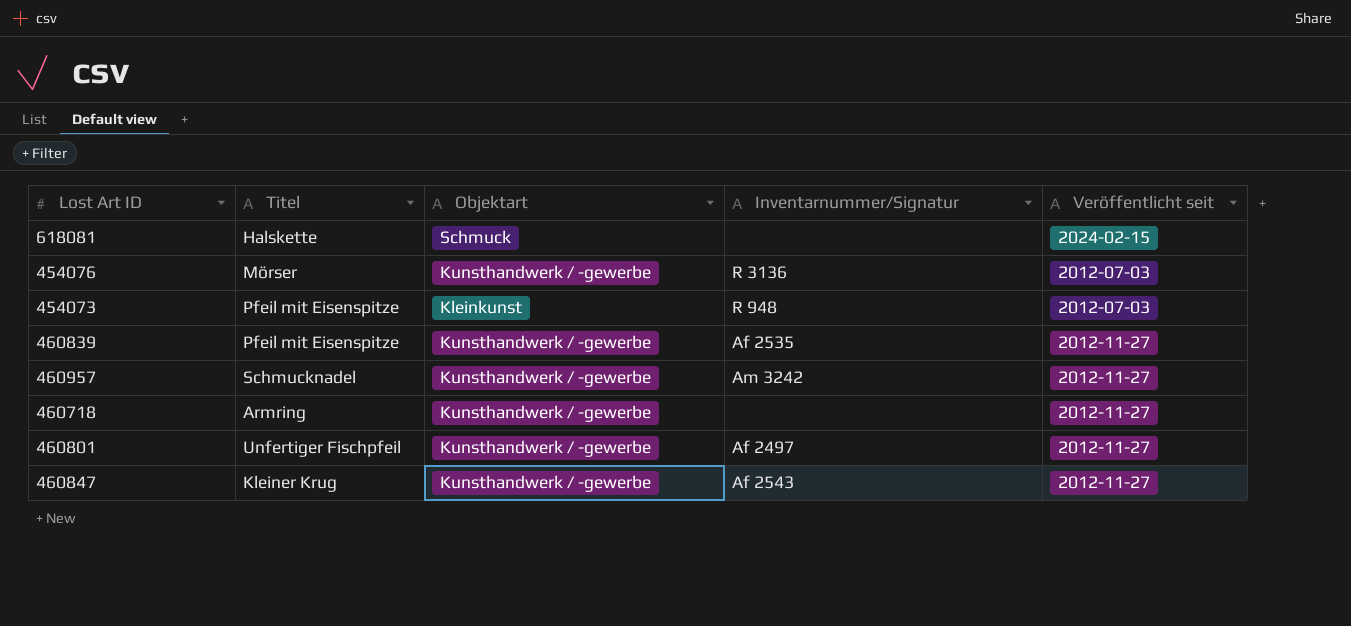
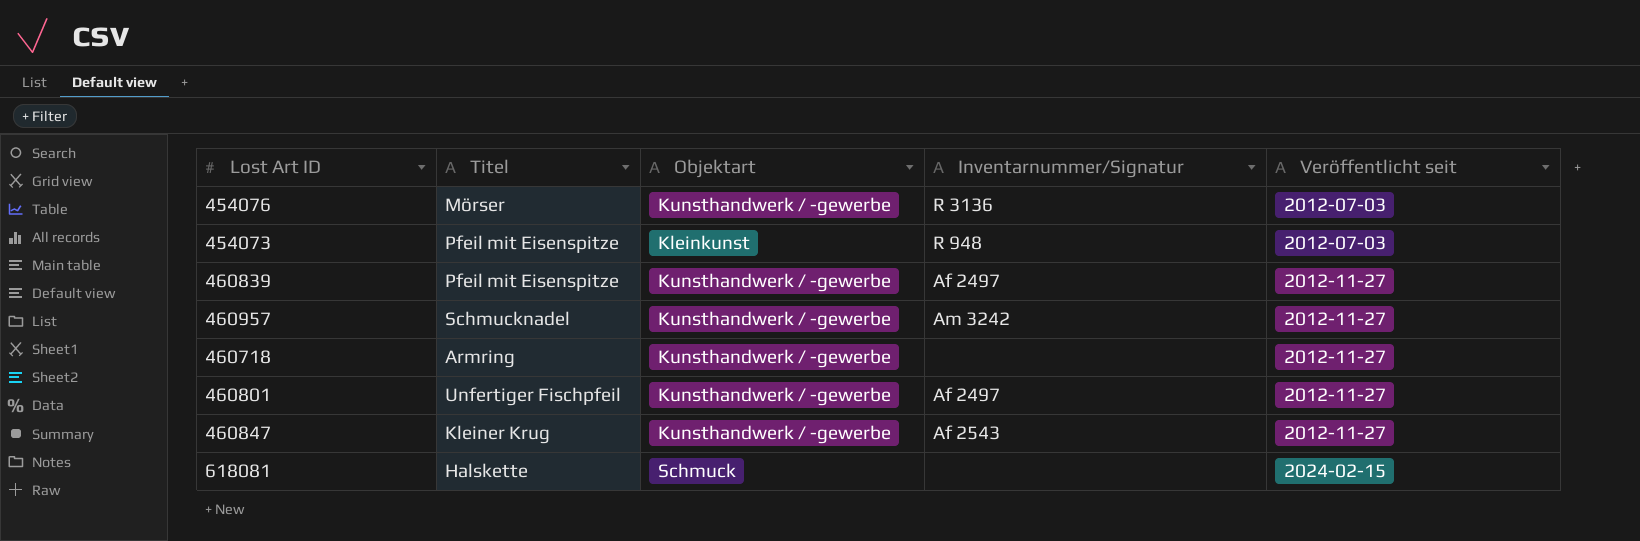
row order: none -> Veröffentlicht seit ascending
460839 | Inventarnummer/Signatur: Af 2535 -> Af 2497

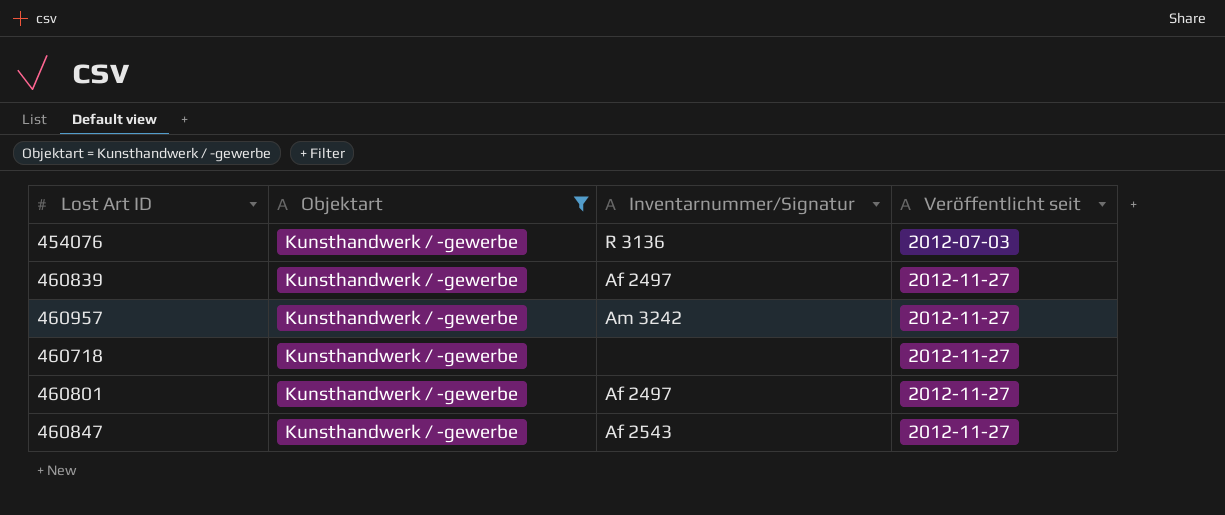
filter: none -> Objektart = Kunsthandwerk / -gewerbe
column Titel | position: 2 -> none

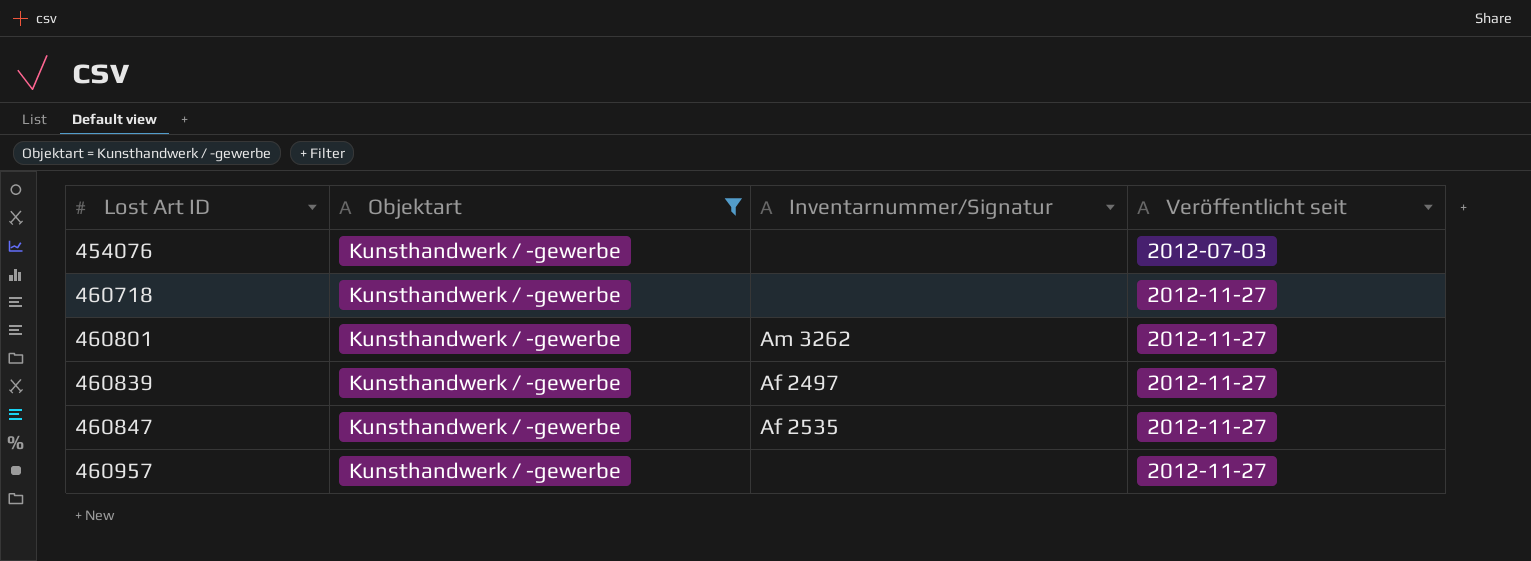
row order: Veröffentlicht seit ascending -> Lost Art ID ascending
454076 | Inventarnummer/Signatur: R 3136 -> none
460801 | Inventarnummer/Signatur: Af 2497 -> Am 3262
460847 | Inventarnummer/Signatur: Af 2543 -> Af 2535
460957 | Inventarnummer/Signatur: Am 3242 -> none

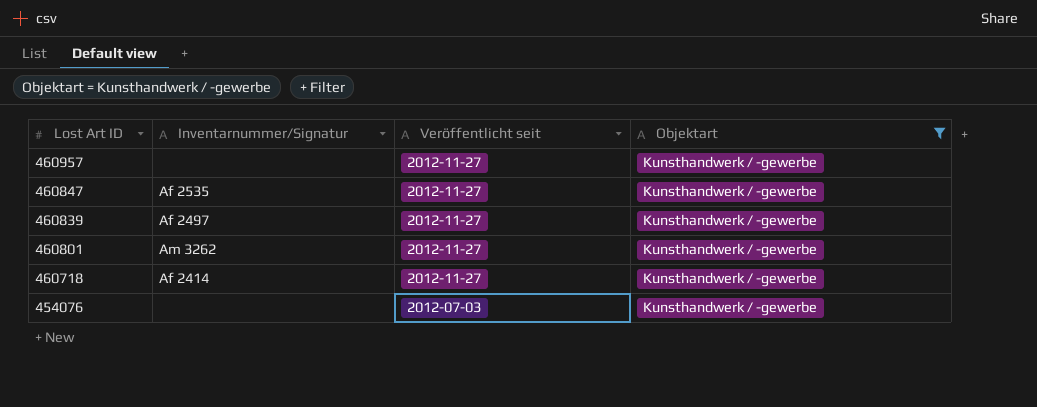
row order: Lost Art ID ascending -> Lost Art ID descending
column Objektart | position: 2 -> 4
460718 | Inventarnummer/Signatur: none -> Af 2414

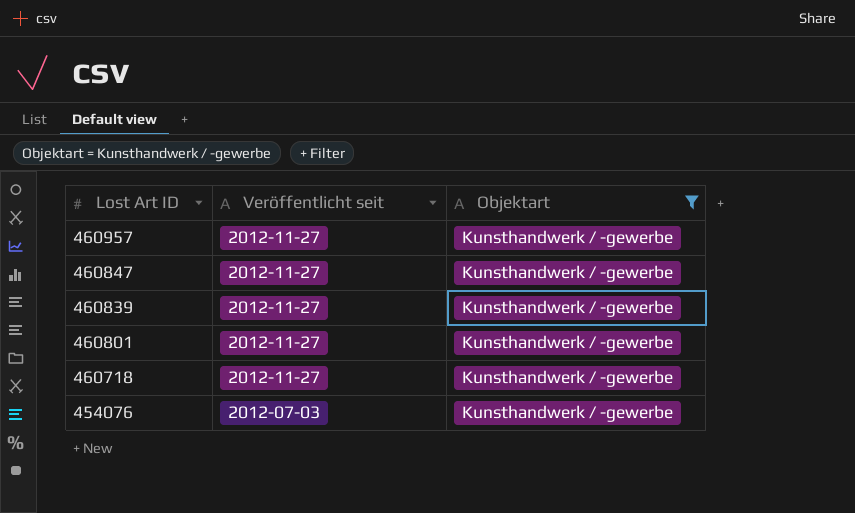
column Inventarnummer/Signatur | position: 2 -> none

